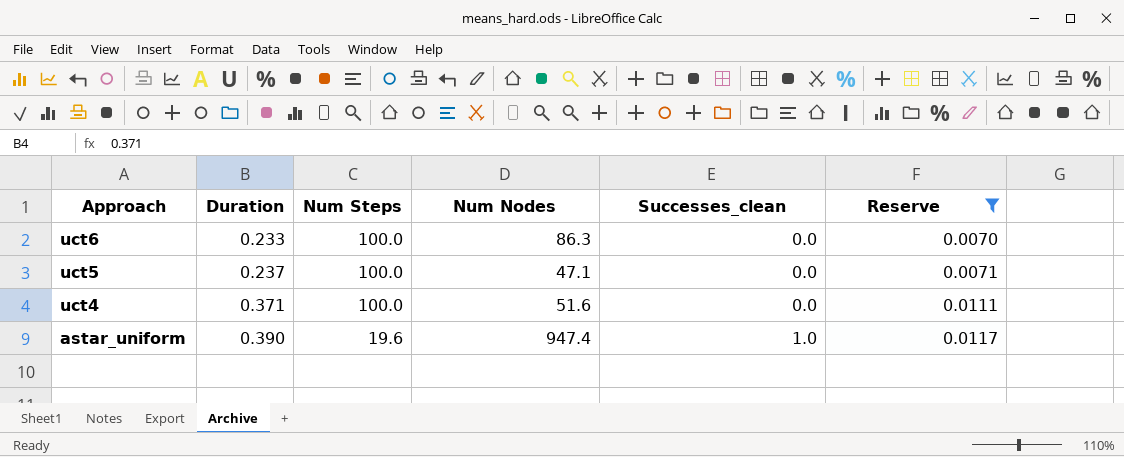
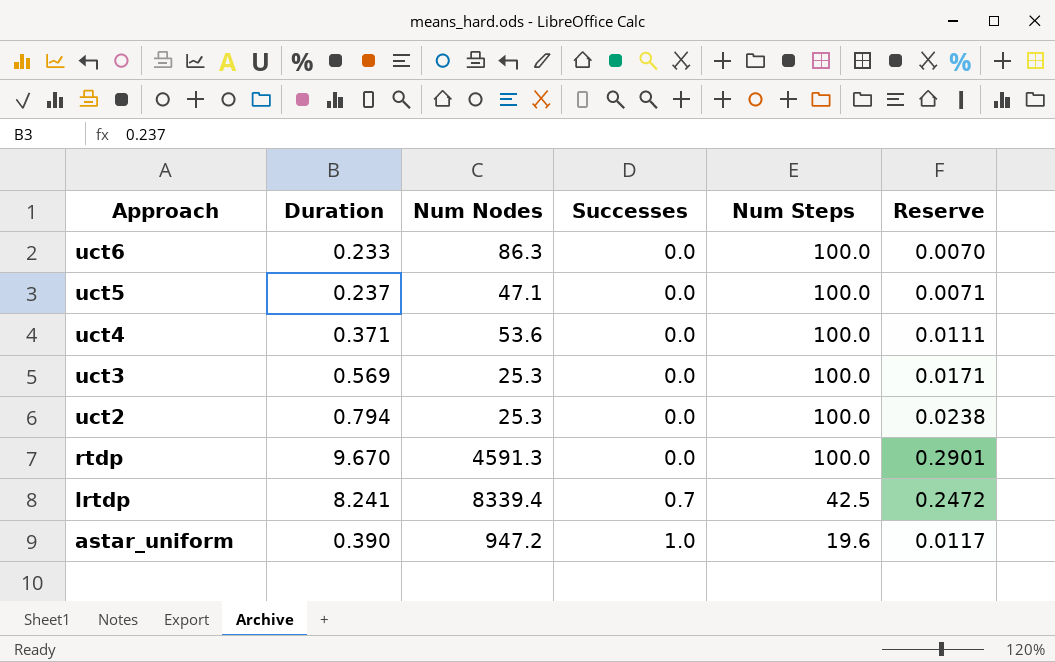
filter: Reserve <= 0.0117 -> none
column name: Successes_clean -> Successes
column Num Steps | position: 3 -> 5
uct4 | Num Nodes: 51.6 -> 53.6
astar_uniform | Num Nodes: 947.4 -> 947.2

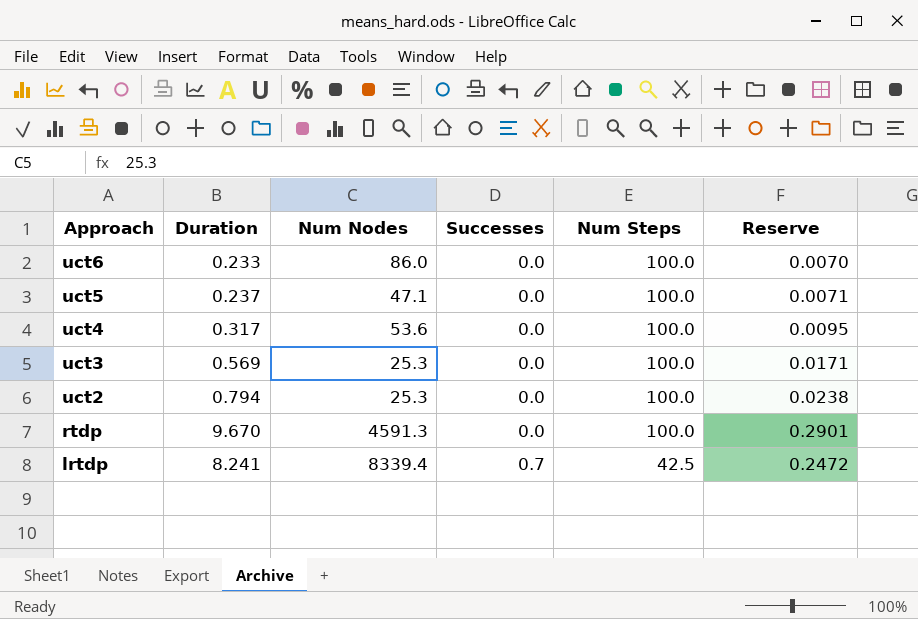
row astar_uniform: 0.390 | 947.2 | 1.0 | 19.6 | 0.0117 -> none
uct6 | Num Nodes: 86.3 -> 86.0
uct4 | Duration: 0.371 -> 0.317
uct4 | Reserve: 0.0111 -> 0.0095

